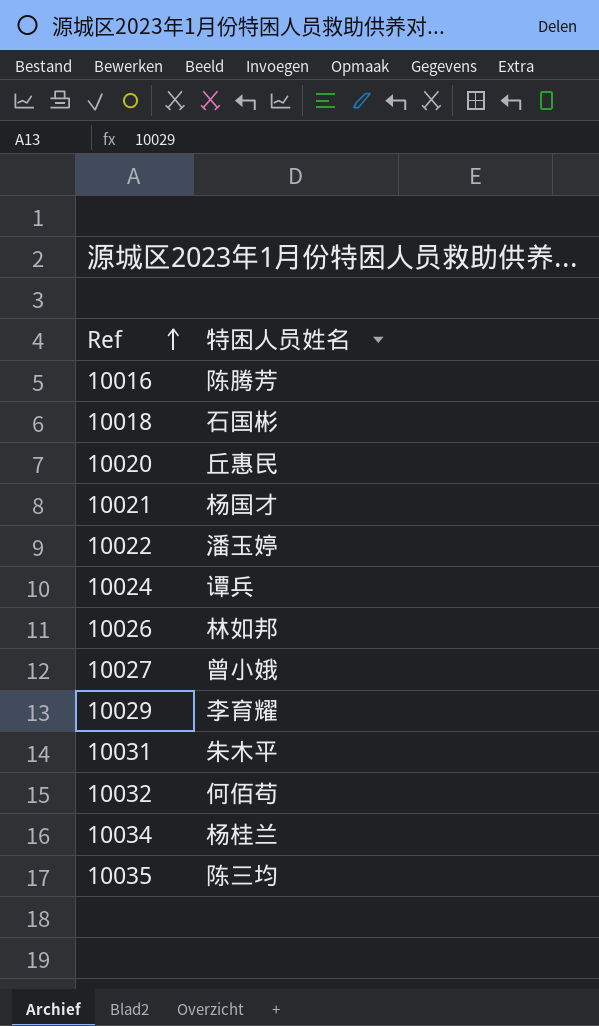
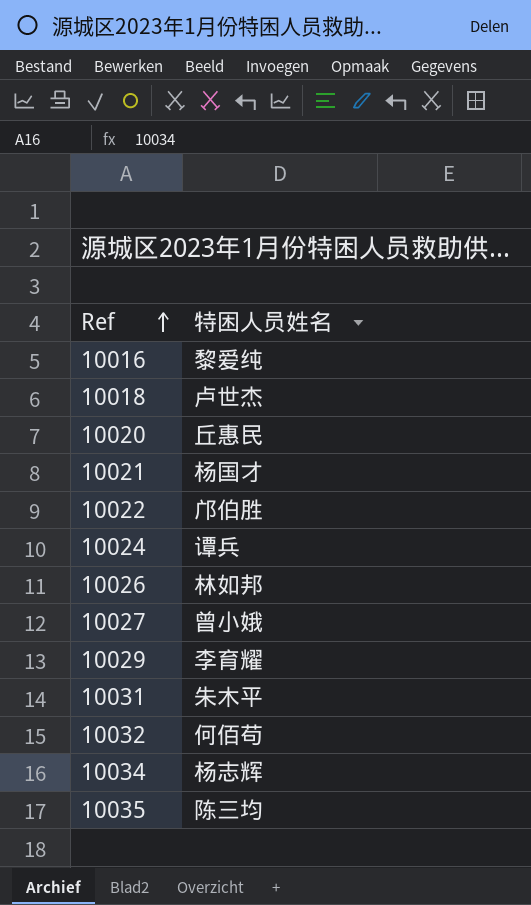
10016 | 特困人员姓名: 陈腾芳 -> 黎爱纯
10018 | 特困人员姓名: 石国彬 -> 卢世杰
10022 | 特困人员姓名: 潘玉婷 -> 邝伯胜
10034 | 特困人员姓名: 杨桂兰 -> 杨志辉

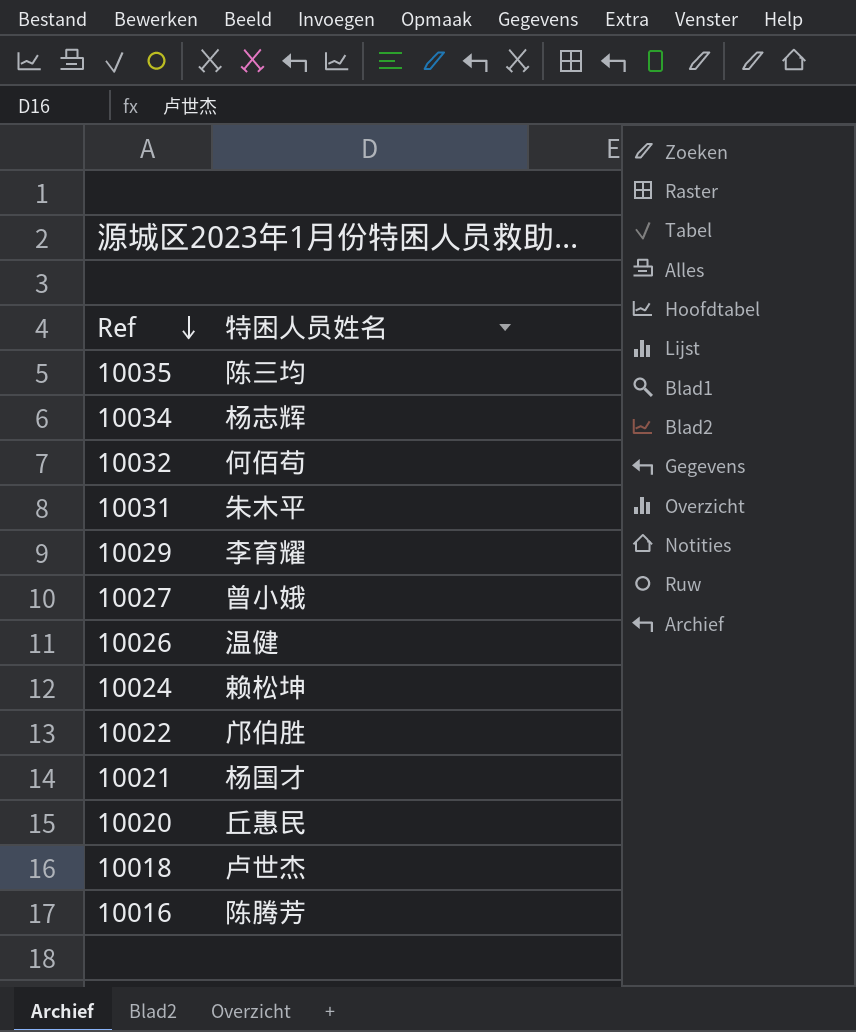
row order: Ref ascending -> Ref descending
10026 | 特困人员姓名: 林如邦 -> 温健
10024 | 特困人员姓名: 谭兵 -> 赖松坤
10016 | 特困人员姓名: 黎爱纯 -> 陈腾芳

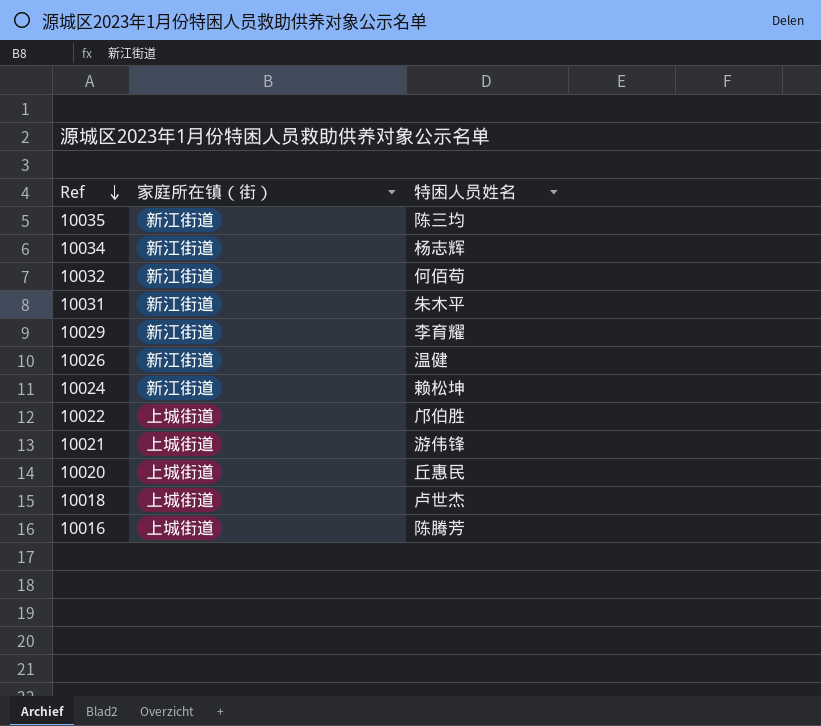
column 家庭所在镇（街） | position: none -> 2
row 10027: 曾小娥 -> none
10021 | 特困人员姓名: 杨国才 -> 游伟锋

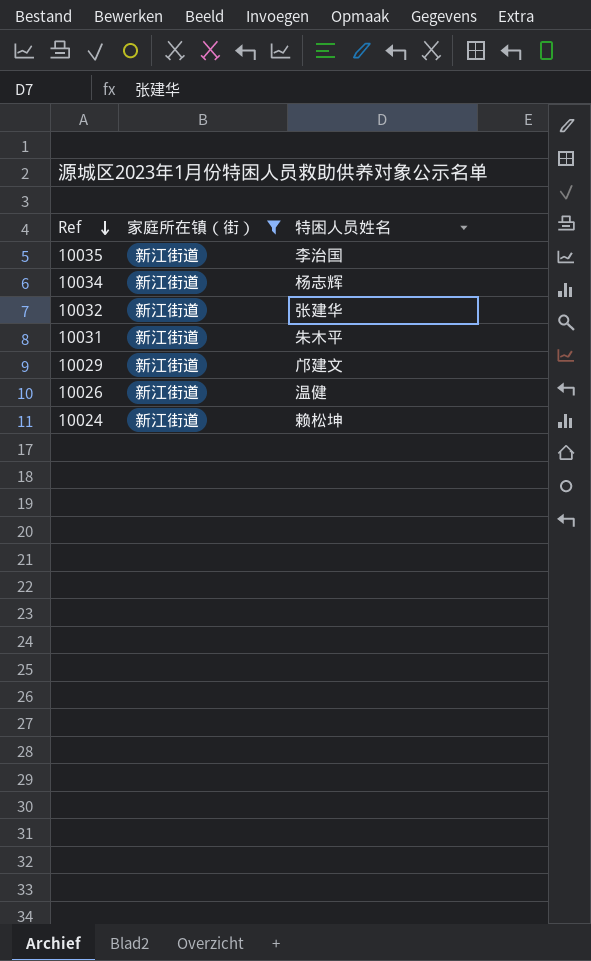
filter: none -> 家庭所在镇（街） = 新江街道
10035 | 特困人员姓名: 陈三均 -> 李治国
10032 | 特困人员姓名: 何佰苟 -> 张建华
10029 | 特困人员姓名: 李育耀 -> 邝建文

